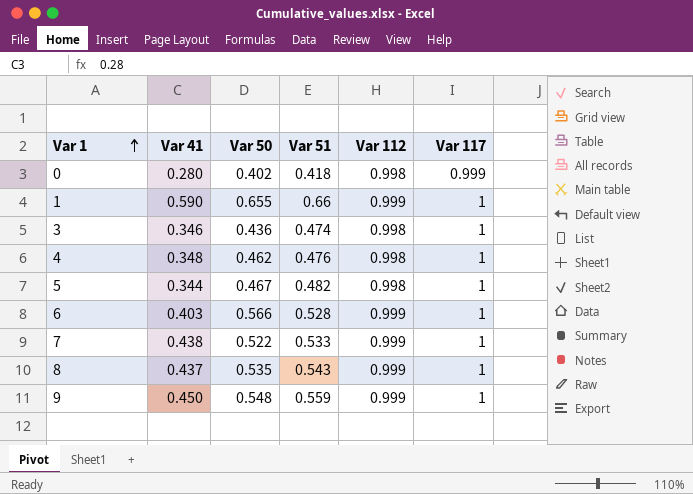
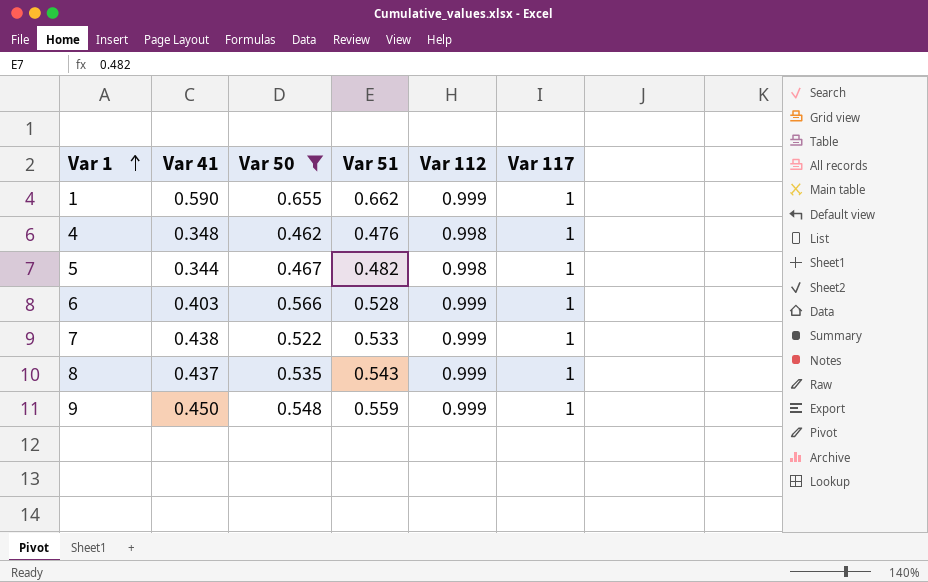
filter: none -> Var 50 >= 0.462
1 | Var 51: 0.66 -> 0.662

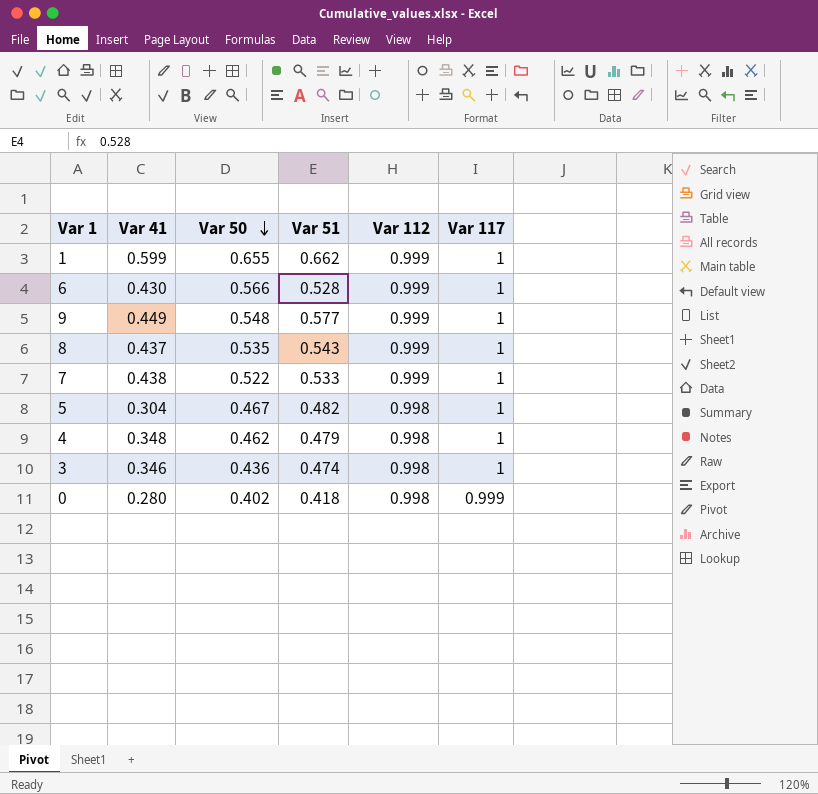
filter: Var 50 >= 0.462 -> none
row order: Var 1 ascending -> Var 50 descending
1 | Var 41: 0.590 -> 0.599
6 | Var 41: 0.403 -> 0.430
9 | Var 41: 0.450 -> 0.449
9 | Var 51: 0.559 -> 0.577
5 | Var 41: 0.344 -> 0.304
4 | Var 51: 0.476 -> 0.479

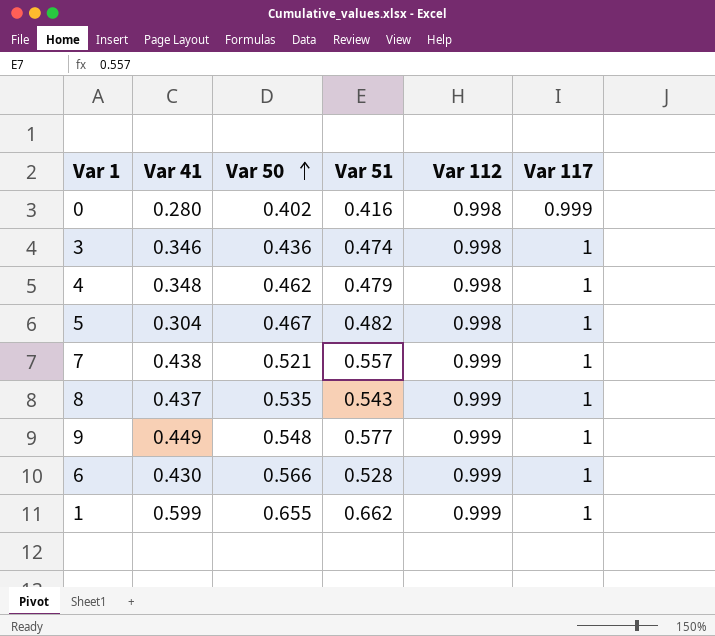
row order: Var 50 descending -> Var 50 ascending
0 | Var 51: 0.418 -> 0.416
7 | Var 50: 0.522 -> 0.521
7 | Var 51: 0.533 -> 0.557

